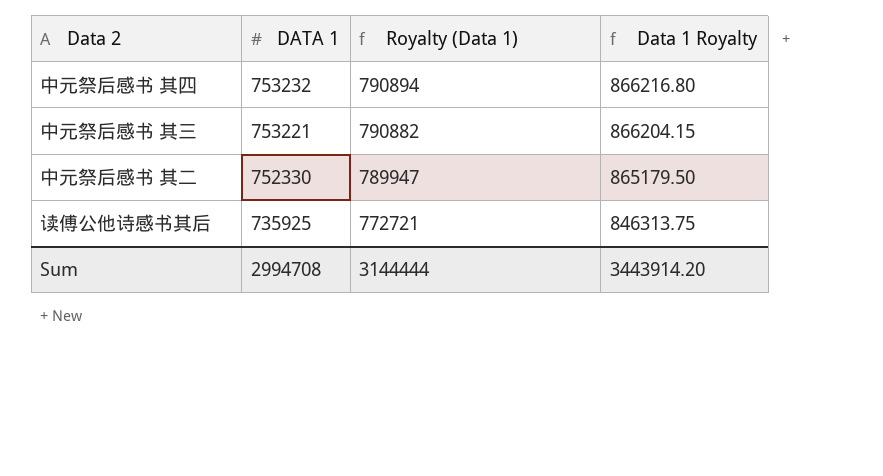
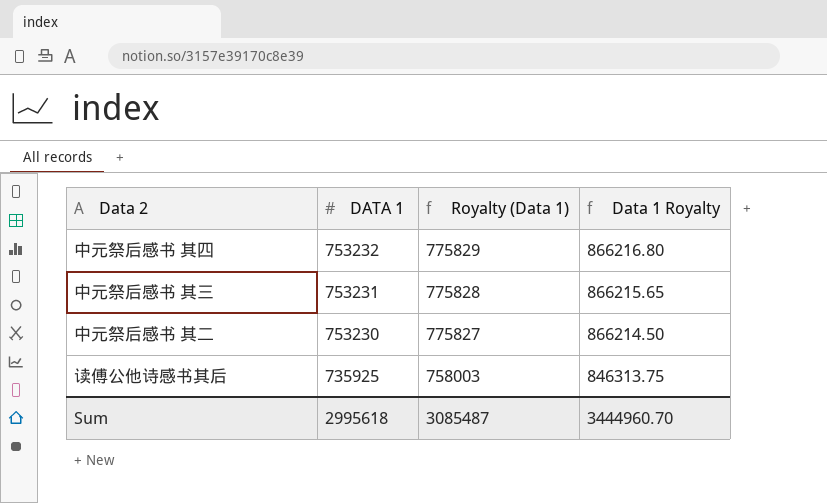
column Royalty (Data 1) | formula: [DATA 1] * 1.05 -> [DATA 1] * 1.03
中元祭后感书 其三 | DATA 1: 753221 -> 753231
中元祭后感书 其三 | Data 1 Royalty: 866204.15 -> 866215.65
中元祭后感书 其二 | DATA 1: 752330 -> 753230
中元祭后感书 其二 | Data 1 Royalty: 865179.50 -> 866214.50
Sum | DATA 1: 2994708 -> 2995618
Sum | Royalty (Data 1): 3144444 -> 3085487
Sum | Data 1 Royalty: 3443914.20 -> 3444960.70

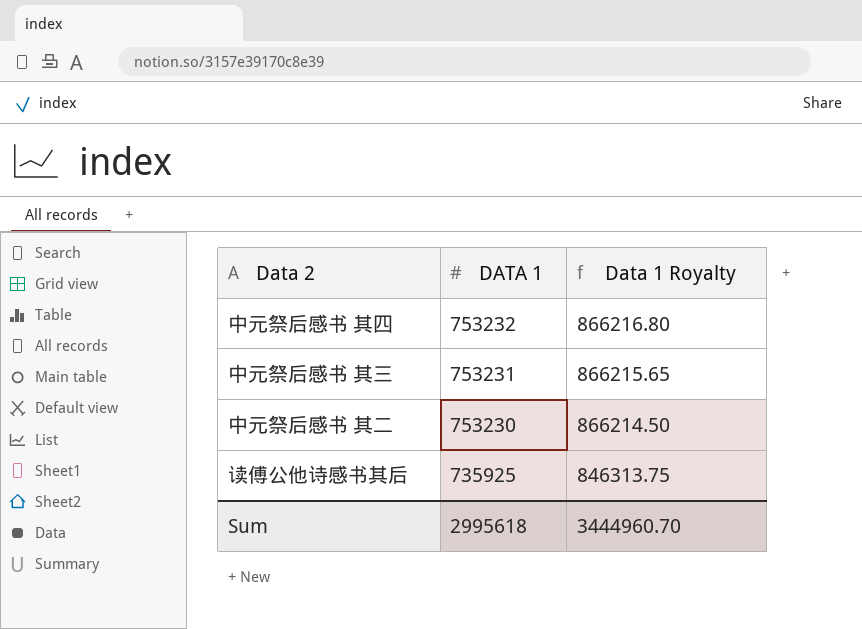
column Royalty (Data 1) | formula: [DATA 1] * 1.03 -> none

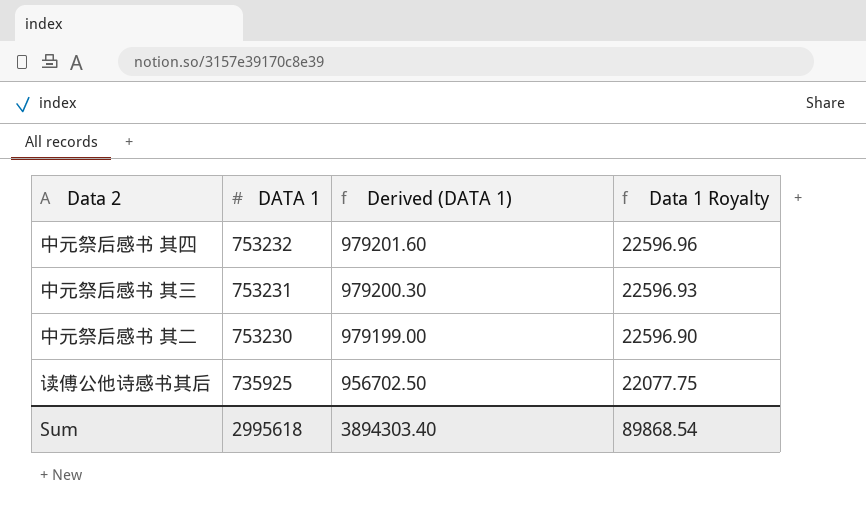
column Derived (DATA 1) | formula: none -> [DATA 1] * 1.3
column Data 1 Royalty | formula: [DATA 1] * 1.15 -> [DATA 1] * 0.03
Sum | Data 1 Royalty: 3444960.70 -> 89868.54

